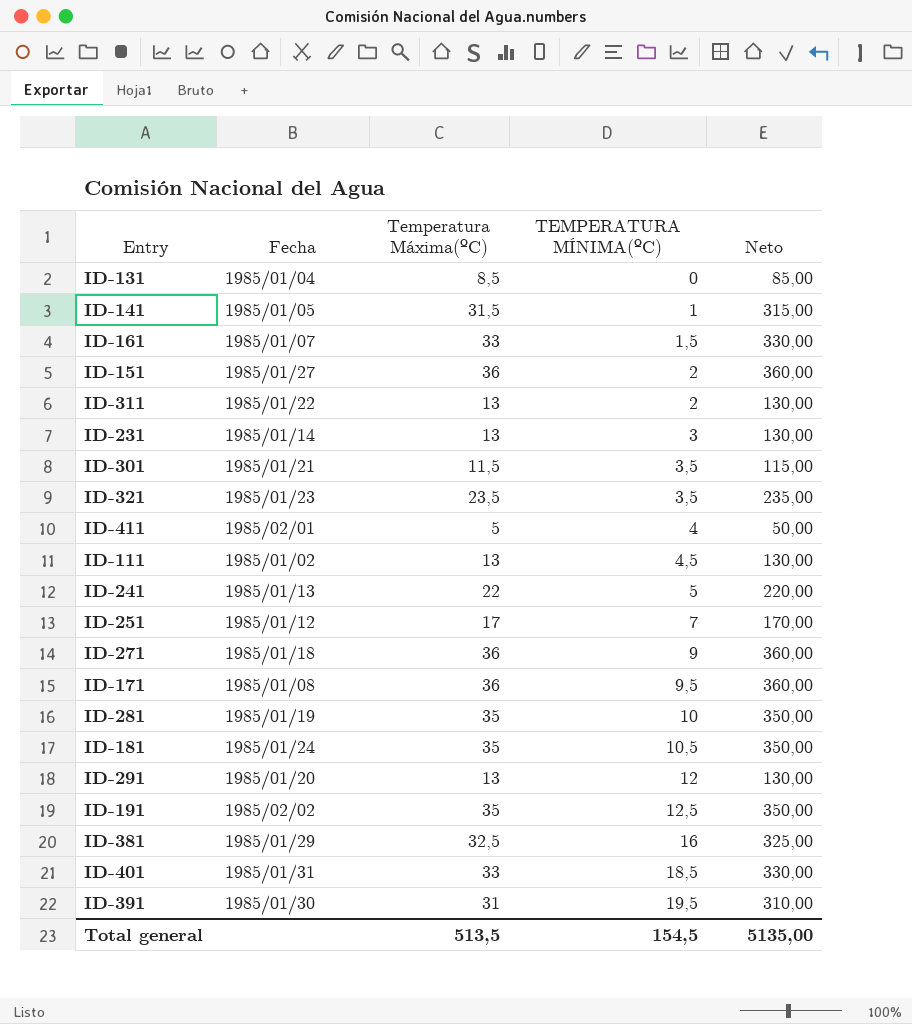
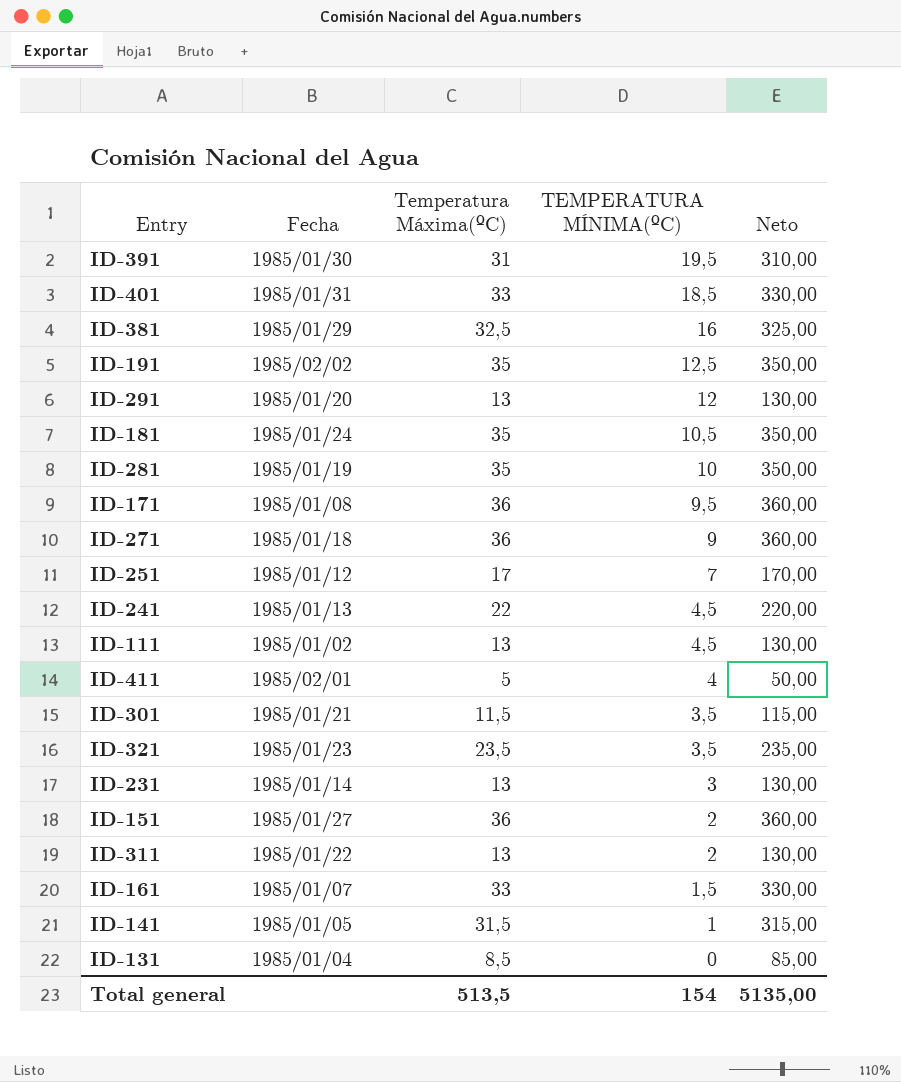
row order: TEMPERATURA MÍNIMA(ºC) ascending -> TEMPERATURA MÍNIMA(ºC) descending
ID-241 | TEMPERATURA MÍNIMA(ºC): 5 -> 4,5
Total general | TEMPERATURA MÍNIMA(ºC): 154,5 -> 154

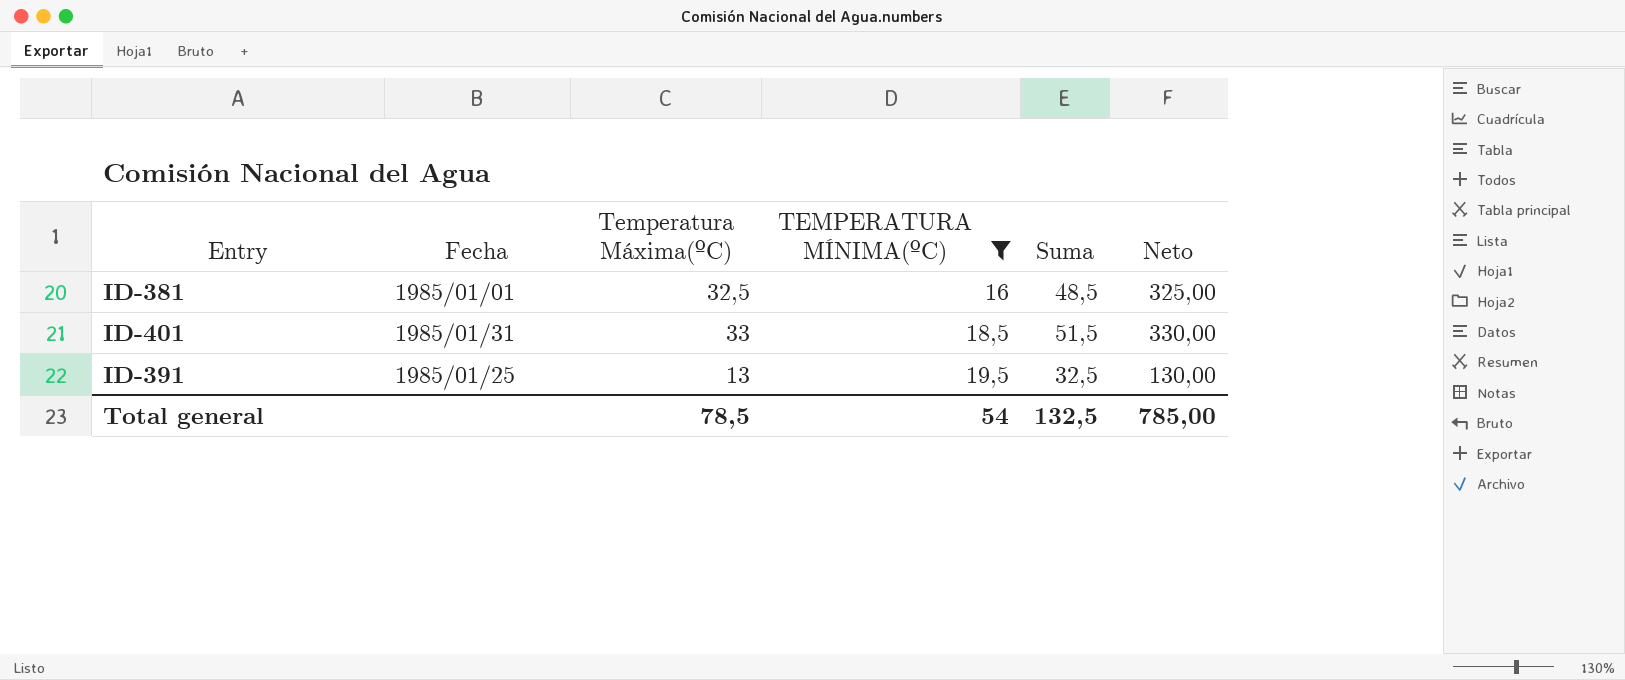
filter: none -> TEMPERATURA MÍNIMA(ºC) >= 16
row order: TEMPERATURA MÍNIMA(ºC) descending -> TEMPERATURA MÍNIMA(ºC) ascending
column Suma | formula: none -> [Temperatura Máxima(ºC)] + [TEMPERATURA MÍNIMA(ºC)]
ID-381 | Fecha: 1985/01/29 -> 1985/01/01
ID-391 | Fecha: 1985/01/30 -> 1985/01/25
ID-391 | Temperatura Máxima(ºC): 31 -> 13
ID-391 | Neto: 310,00 -> 130,00
Total general | Temperatura Máxima(ºC): 513,5 -> 78,5
Total general | TEMPERATURA MÍNIMA(ºC): 154 -> 54
Total general | Neto: 5135,00 -> 785,00

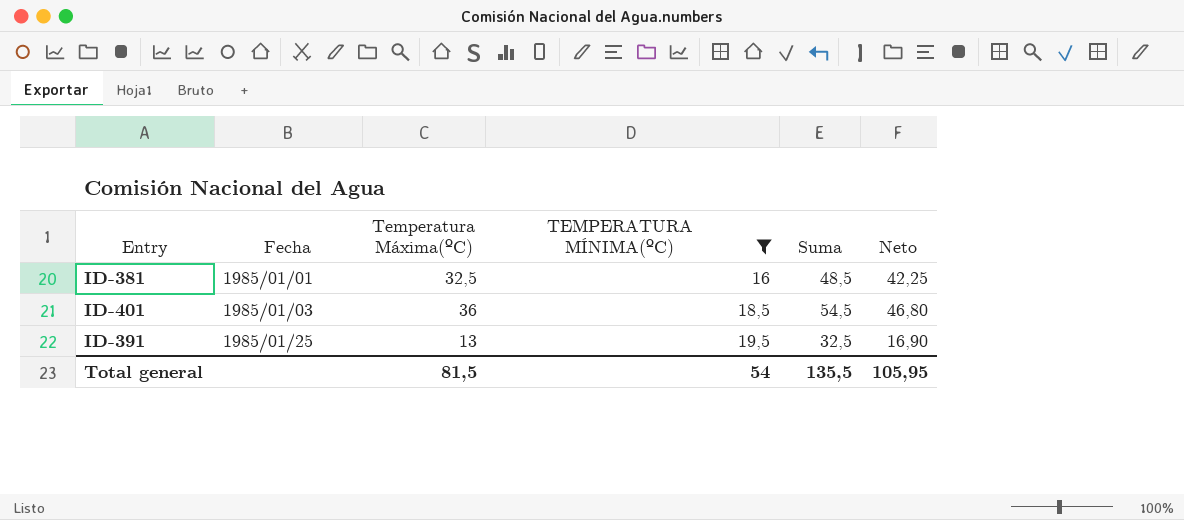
column Neto | formula: [Temperatura Máxima(ºC)] * 10 -> [Temperatura Máxima(ºC)] * 1,3
ID-401 | Fecha: 1985/01/31 -> 1985/01/03
ID-401 | Temperatura Máxima(ºC): 33 -> 36
ID-401 | Suma: 51,5 -> 54,5
Total general | Temperatura Máxima(ºC): 78,5 -> 81,5
Total general | Suma: 132,5 -> 135,5
Total general | Neto: 785,00 -> 105,95

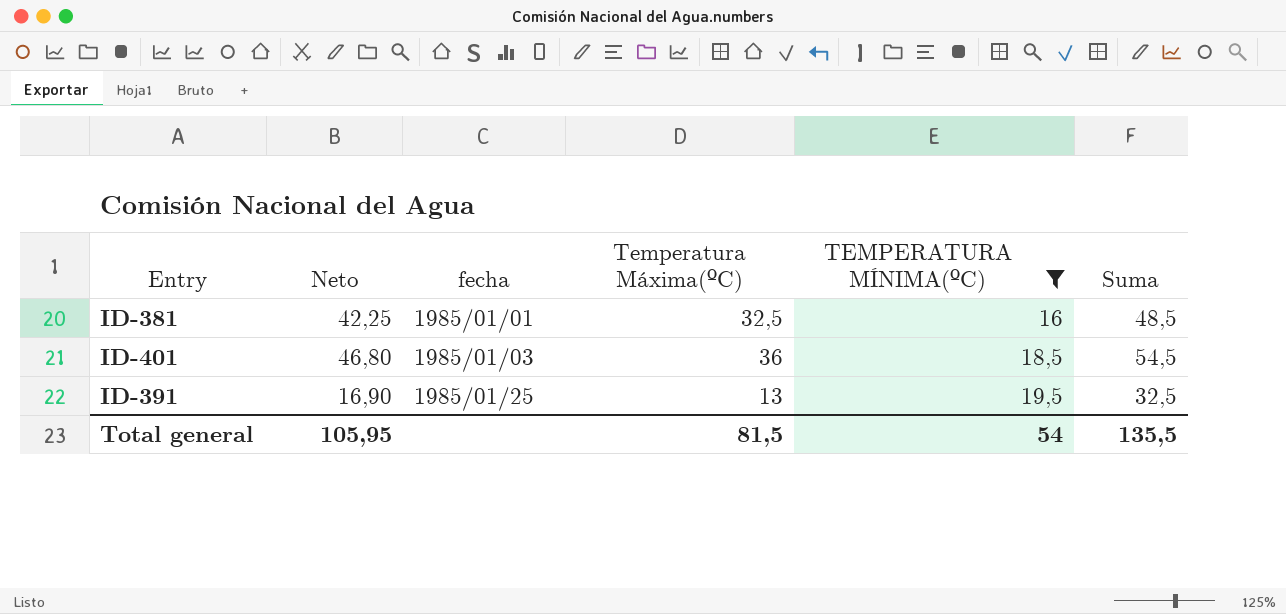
column Neto | position: 6 -> 2
column name: Fecha -> fecha

